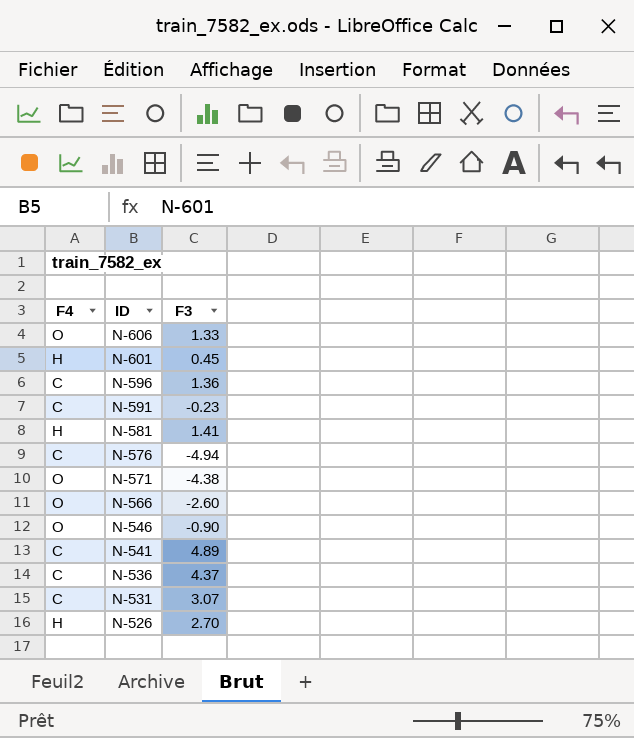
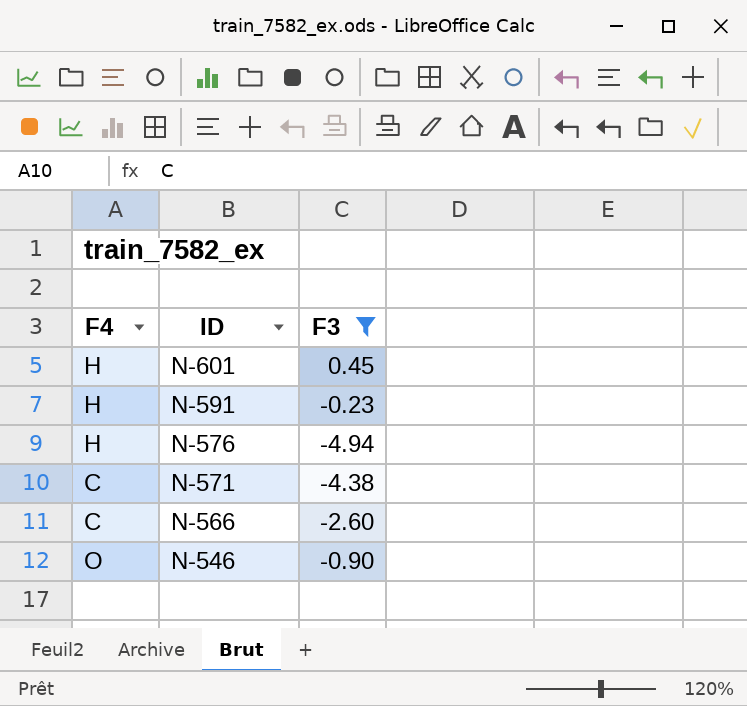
filter: none -> F3 <= 0.45
N-591 | F4: C -> H
N-576 | F4: C -> H
N-571 | F4: O -> C
N-566 | F4: O -> C

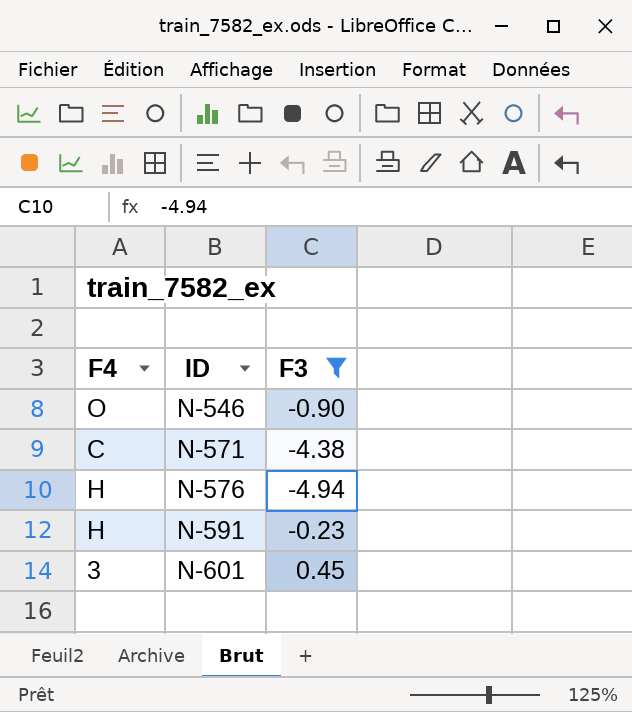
row order: ID descending -> ID ascending
row N-566: C | -2.60 -> none
N-601 | F4: H -> 3

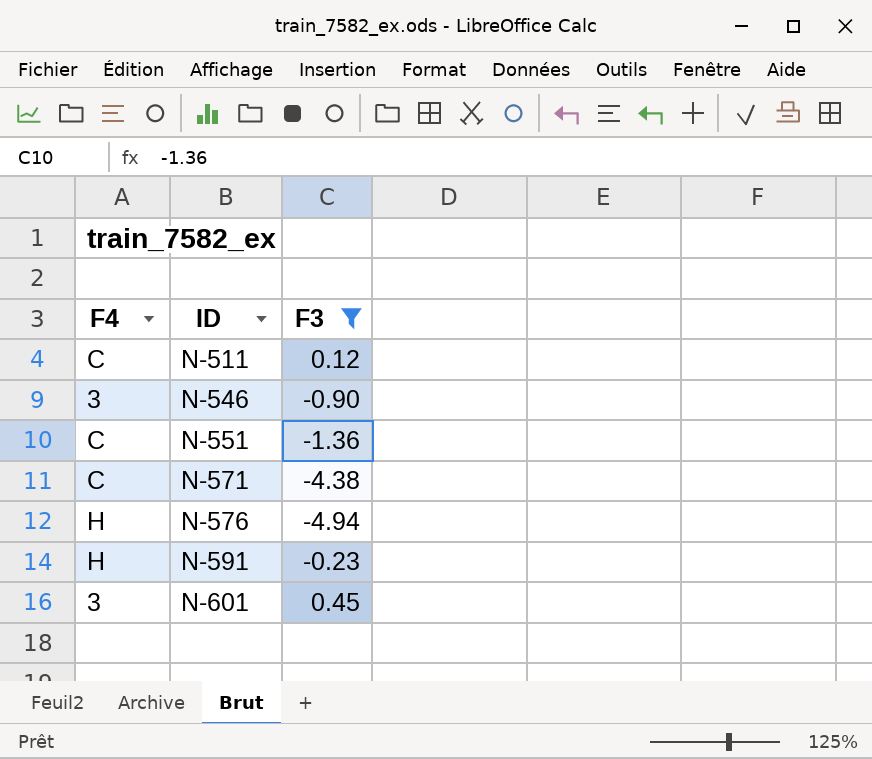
row N-511: none -> C | 0.12
N-546 | F4: O -> 3
row N-551: none -> C | -1.36

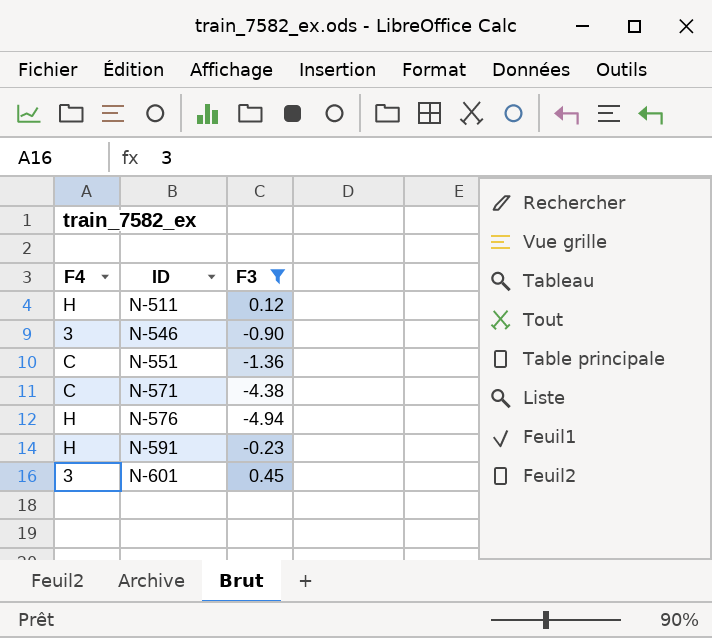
N-511 | F4: C -> H

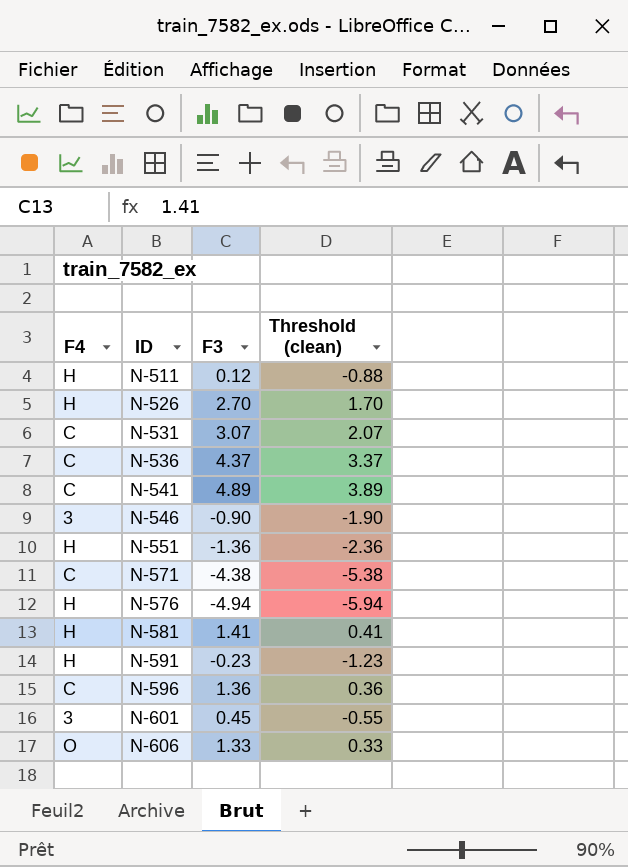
filter: F3 <= 0.45 -> none
column Threshold (clean) | formula: none -> [F3] - 1
N-551 | F4: C -> H

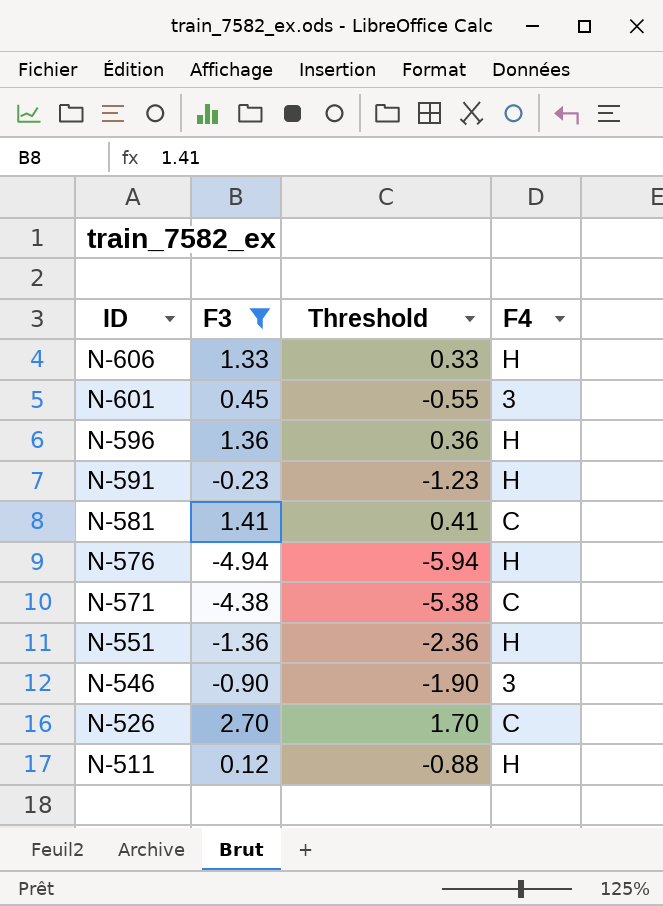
filter: none -> F3 <= 2.70
row order: ID ascending -> ID descending
column name: Threshold (clean) -> Threshold
column F4 | position: 1 -> 4
N-606 | F4: O -> H
N-596 | F4: C -> H
N-581 | F4: H -> C
N-526 | F4: H -> C

